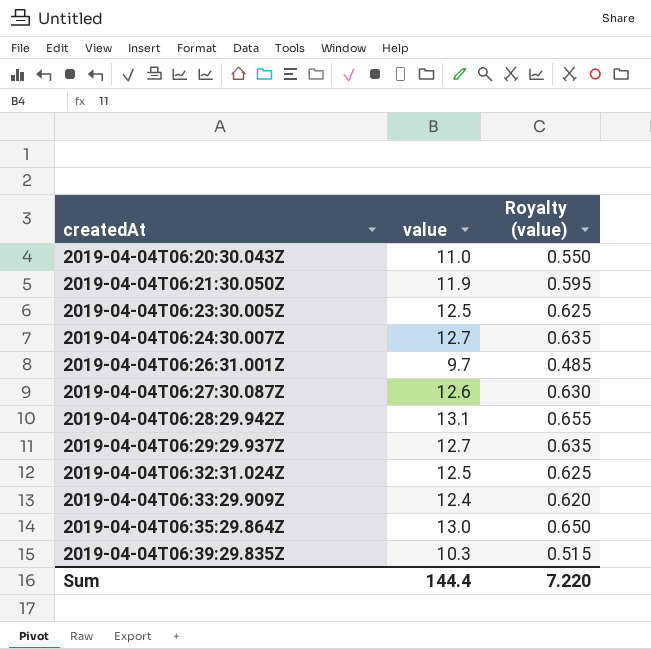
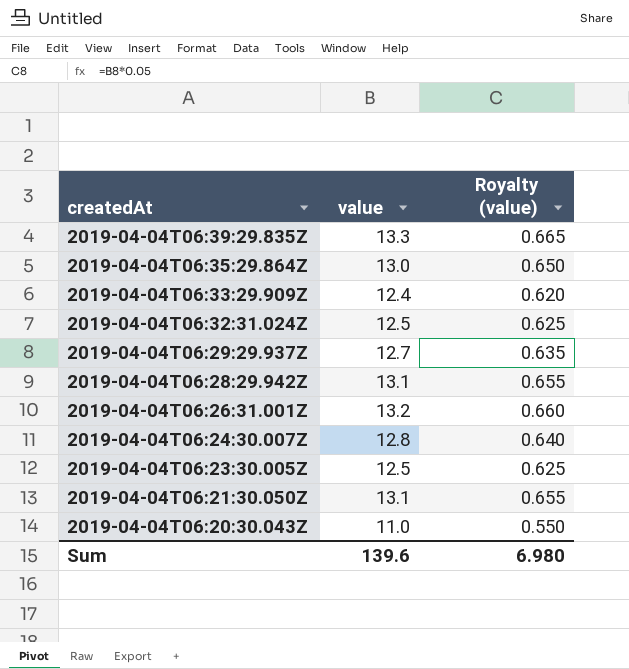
row order: createdAt ascending -> createdAt descending
row 2019-04-04T06:27:30.087Z: 12.6 | 0.630 -> none
2019-04-04T06:39:29.835Z | value: 10.3 -> 13.3
2019-04-04T06:39:29.835Z | Royalty (value): 0.515 -> 0.665
2019-04-04T06:26:31.001Z | value: 9.7 -> 13.2
2019-04-04T06:26:31.001Z | Royalty (value): 0.485 -> 0.660
2019-04-04T06:24:30.007Z | value: 12.7 -> 12.8
2019-04-04T06:24:30.007Z | Royalty (value): 0.635 -> 0.640
2019-04-04T06:21:30.050Z | value: 11.9 -> 13.1
2019-04-04T06:21:30.050Z | Royalty (value): 0.595 -> 0.655
Sum | value: 144.4 -> 139.6
Sum | Royalty (value): 7.220 -> 6.980

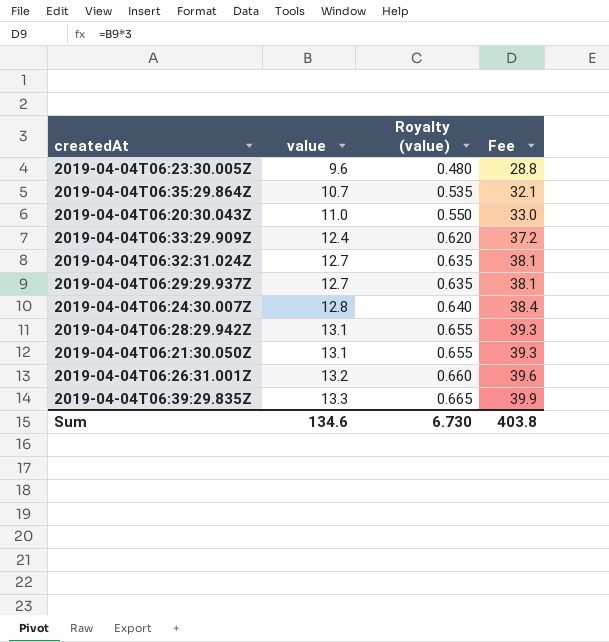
row order: createdAt descending -> value ascending
column Fee | formula: none -> [value] * 3
2019-04-04T06:23:30.005Z | value: 12.5 -> 9.6
2019-04-04T06:23:30.005Z | Royalty (value): 0.625 -> 0.480
2019-04-04T06:35:29.864Z | value: 13.0 -> 10.7
2019-04-04T06:35:29.864Z | Royalty (value): 0.650 -> 0.535
2019-04-04T06:32:31.024Z | value: 12.5 -> 12.7
2019-04-04T06:32:31.024Z | Royalty (value): 0.625 -> 0.635
Sum | value: 139.6 -> 134.6
Sum | Royalty (value): 6.980 -> 6.730

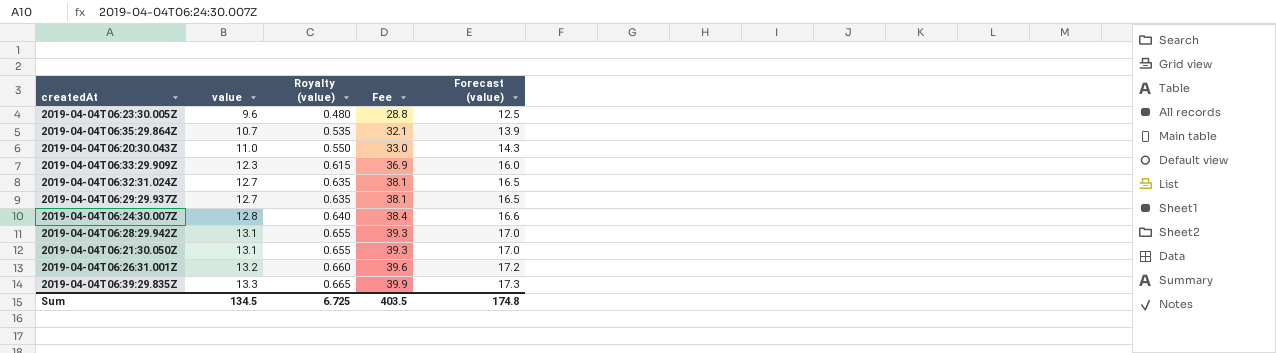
column Forecast (value) | formula: none -> [value] * 1.3
2019-04-04T06:33:29.909Z | value: 12.4 -> 12.3
2019-04-04T06:33:29.909Z | Royalty (value): 0.620 -> 0.615
2019-04-04T06:33:29.909Z | Fee: 37.2 -> 36.9
Sum | value: 134.6 -> 134.5
Sum | Royalty (value): 6.730 -> 6.725
Sum | Fee: 403.8 -> 403.5

